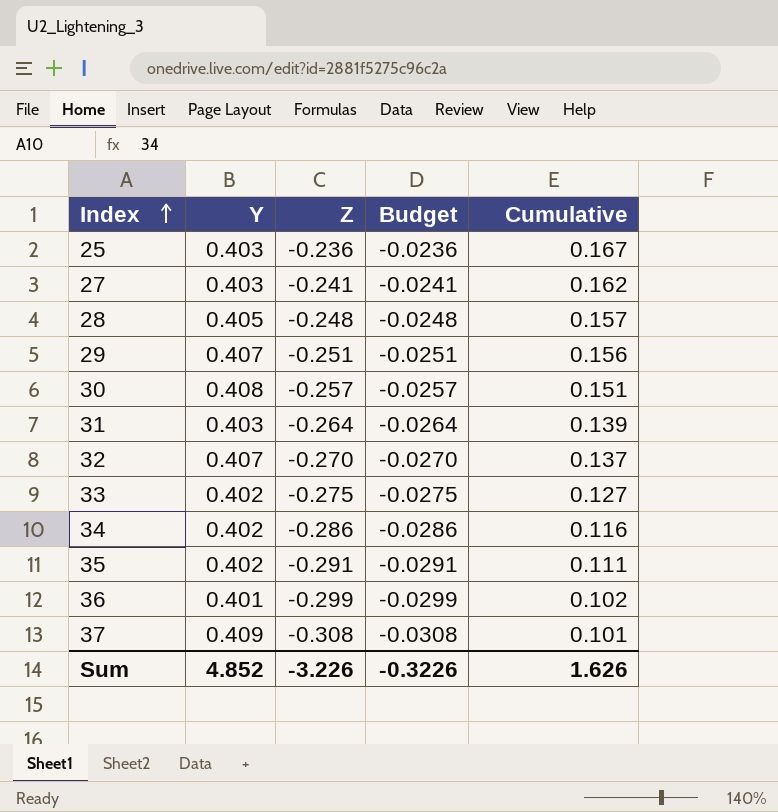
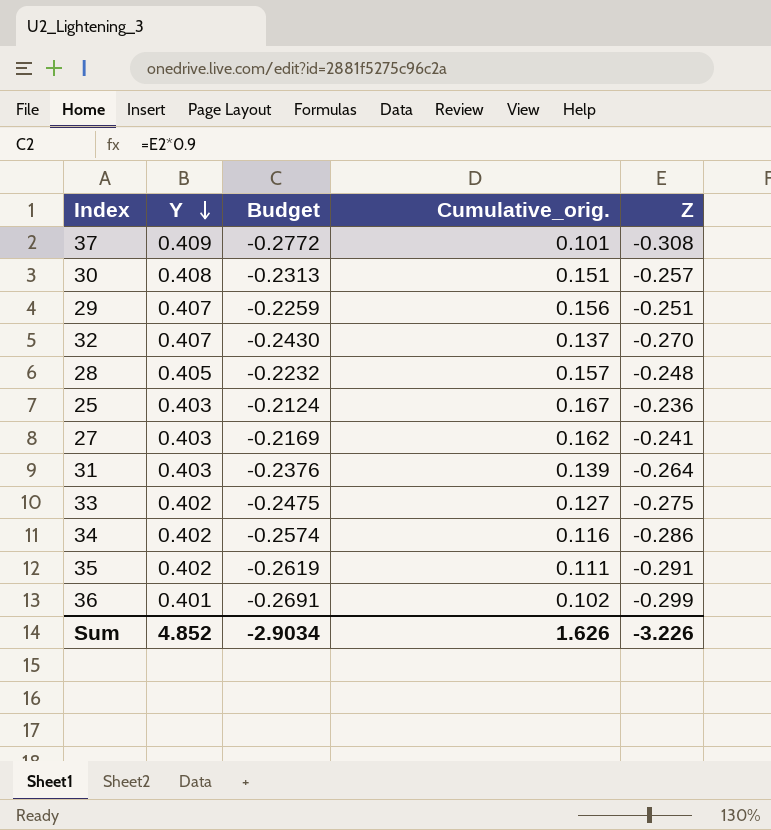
row order: Index ascending -> Y descending
column Budget | formula: [Z] * 0.1 -> [Z] * 0.9
column name: Cumulative -> Cumulative_orig.
column Z | position: 3 -> 5
Sum | Budget: -0.3226 -> -2.9034

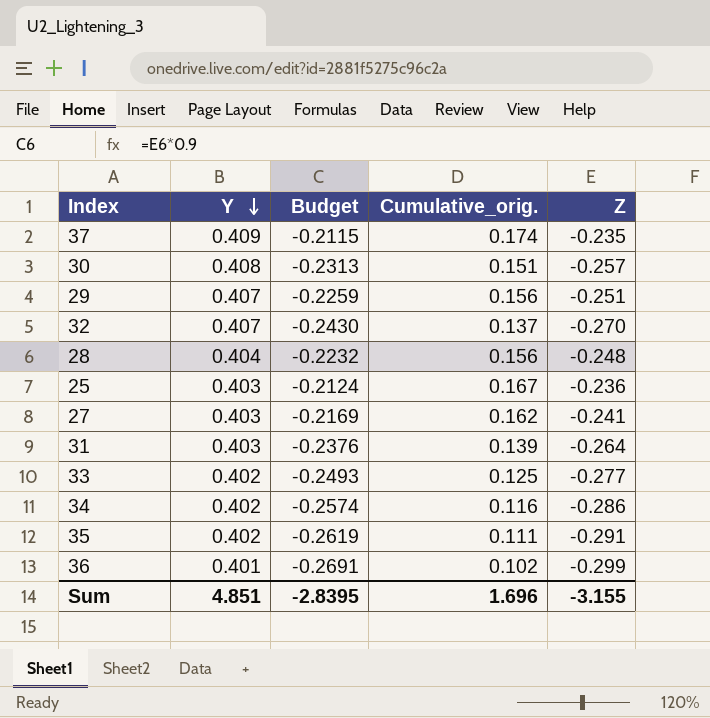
37 | Budget: -0.2772 -> -0.2115
37 | Cumulative_orig.: 0.101 -> 0.174
37 | Z: -0.308 -> -0.235
28 | Y: 0.405 -> 0.404
28 | Cumulative_orig.: 0.157 -> 0.156
33 | Budget: -0.2475 -> -0.2493
33 | Cumulative_orig.: 0.127 -> 0.125
33 | Z: -0.275 -> -0.277
Sum | Y: 4.852 -> 4.851
Sum | Budget: -2.9034 -> -2.8395
Sum | Cumulative_orig.: 1.626 -> 1.696
Sum | Z: -3.226 -> -3.155

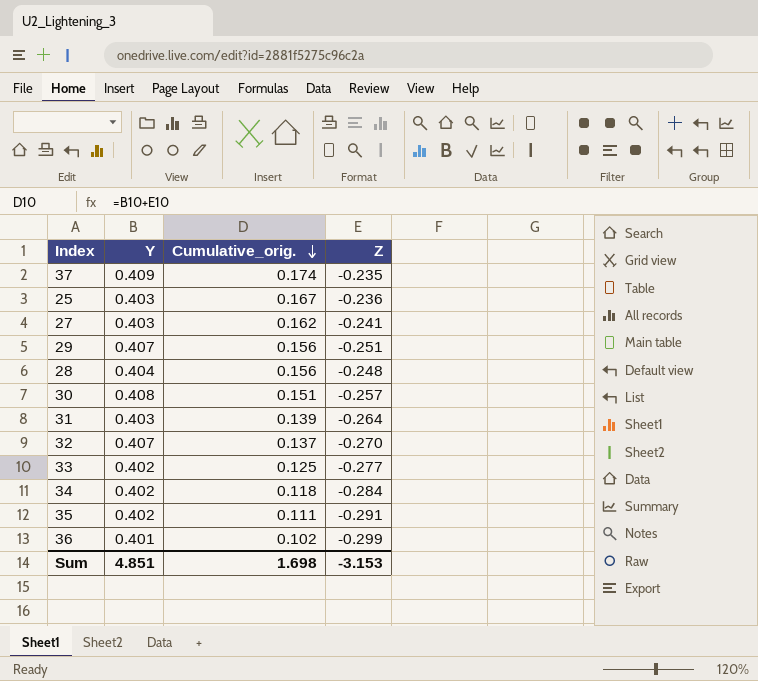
row order: Y descending -> Cumulative_orig. descending
column Budget | formula: [Z] * 0.9 -> none
34 | Cumulative_orig.: 0.116 -> 0.118
34 | Z: -0.286 -> -0.284
Sum | Cumulative_orig.: 1.696 -> 1.698
Sum | Z: -3.155 -> -3.153

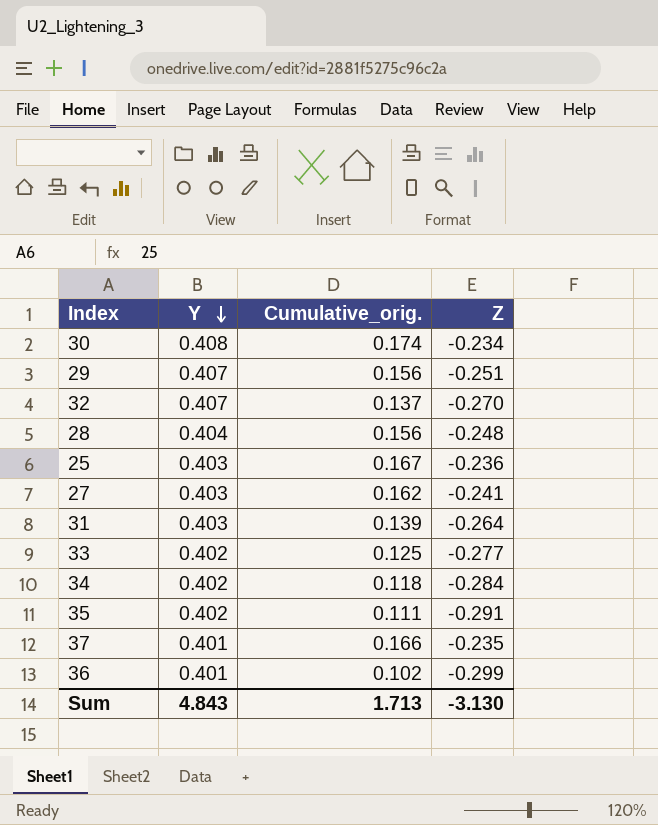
row order: Cumulative_orig. descending -> Y descending
30 | Cumulative_orig.: 0.151 -> 0.174
30 | Z: -0.257 -> -0.234
37 | Y: 0.409 -> 0.401
37 | Cumulative_orig.: 0.174 -> 0.166
Sum | Y: 4.851 -> 4.843
Sum | Cumulative_orig.: 1.698 -> 1.713
Sum | Z: -3.153 -> -3.130

